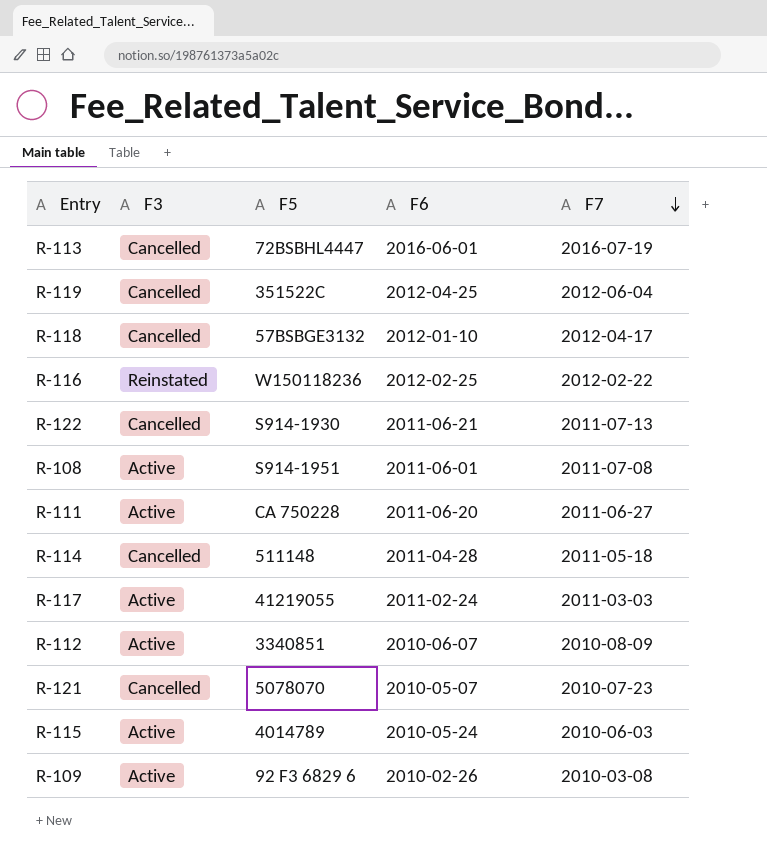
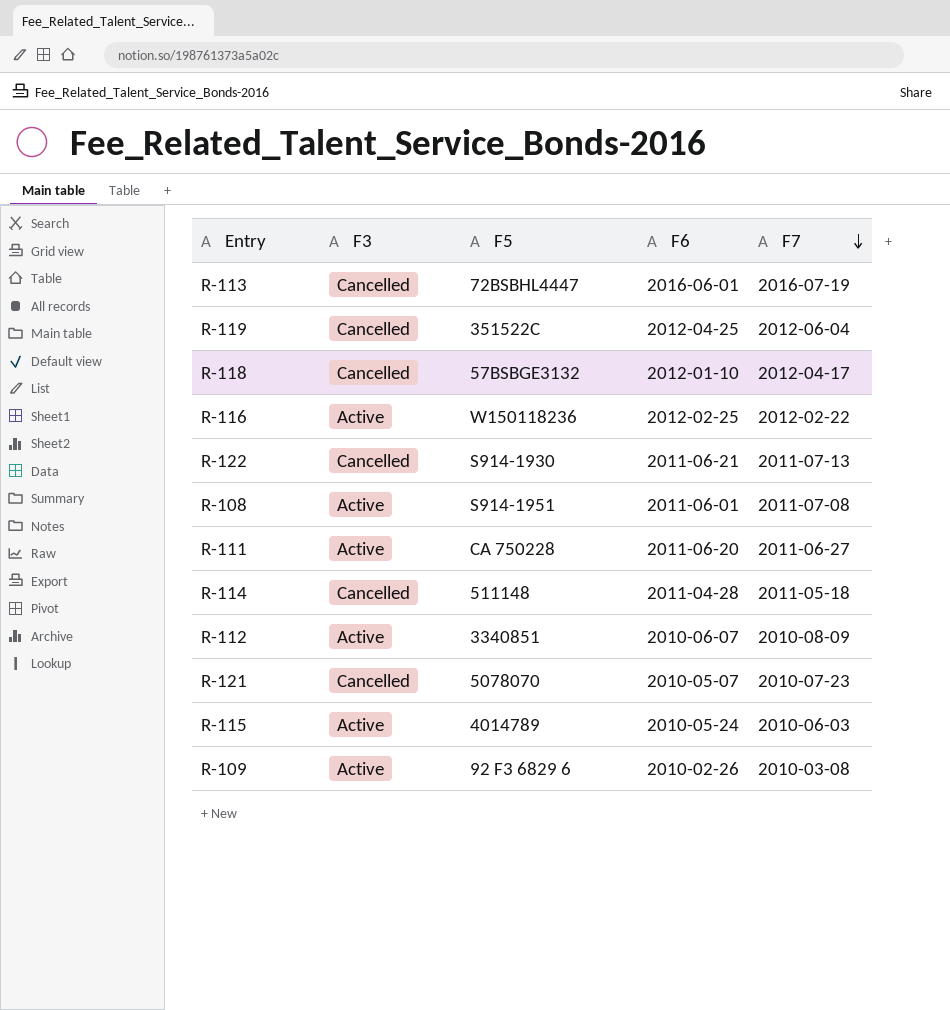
row R-117: Active | 41219055 | 2011-02-24 | 2011-03-03 -> none
R-116 | F3: Reinstated -> Active

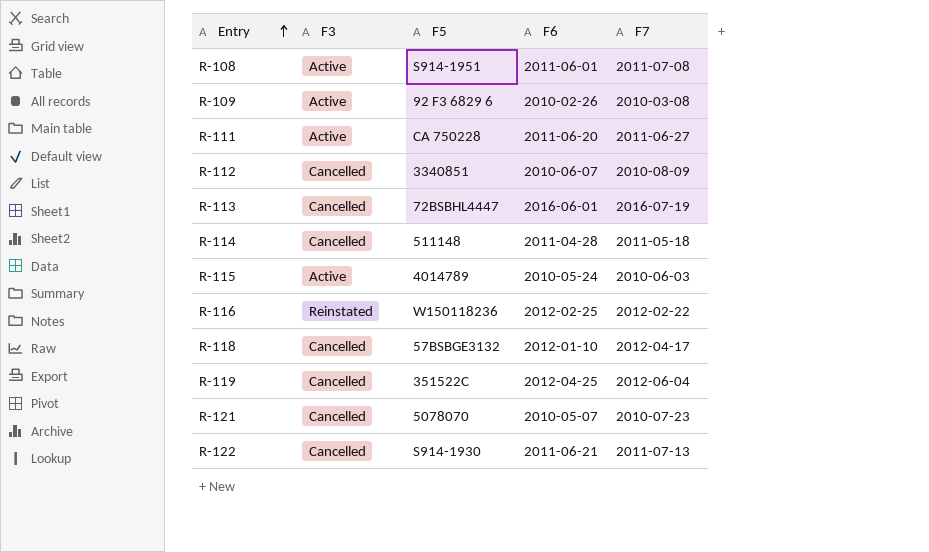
row order: F7 descending -> Entry ascending
R-112 | F3: Active -> Cancelled
R-116 | F3: Active -> Reinstated

